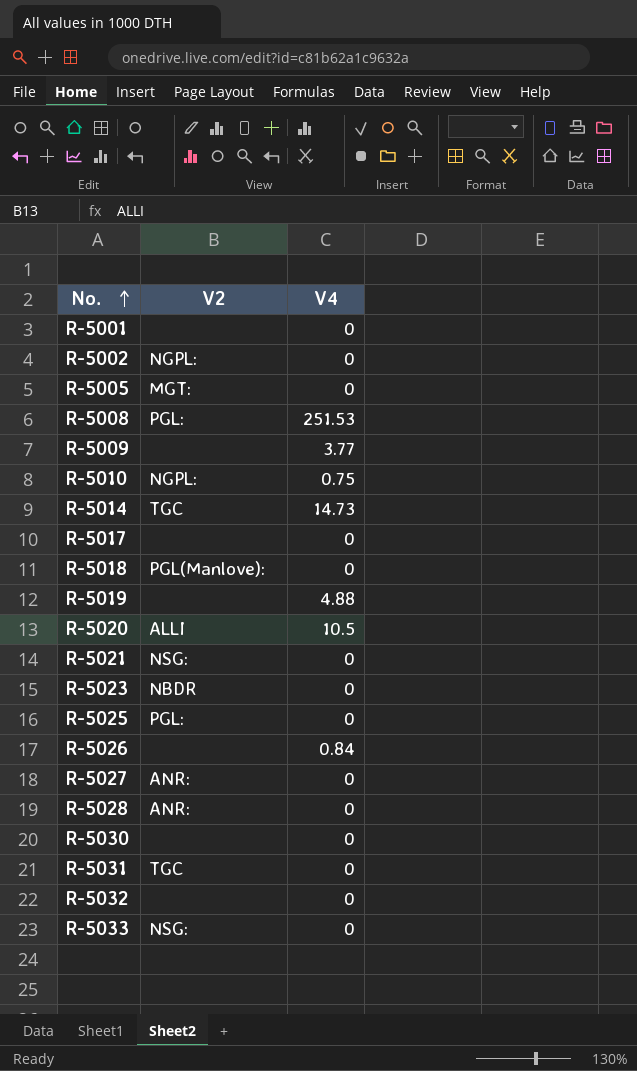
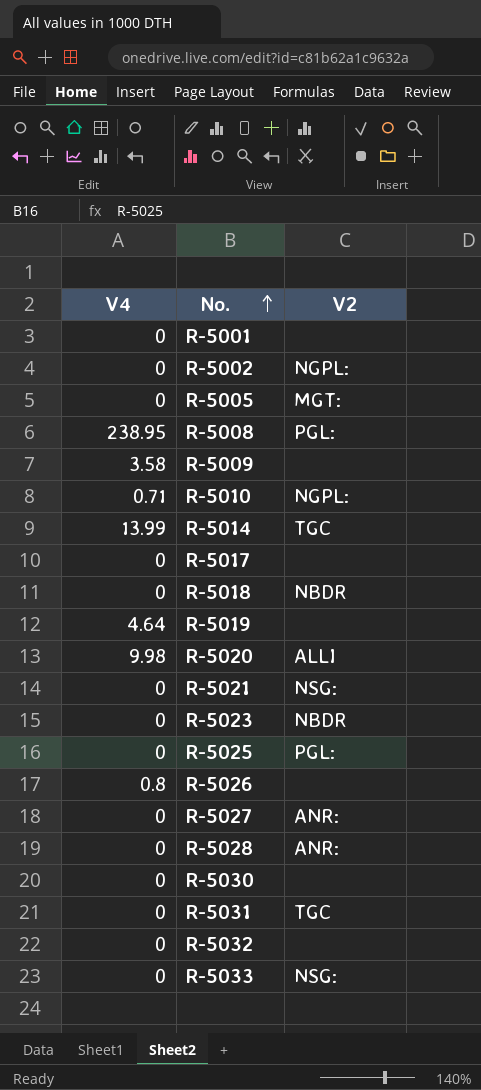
column V4 | position: 3 -> 1
R-5008 | V4: 251.53 -> 238.95
R-5009 | V4: 3.77 -> 3.58
R-5010 | V4: 0.75 -> 0.71
R-5014 | V4: 14.73 -> 13.99
R-5018 | V2: PGL(Manlove): -> NBDR
R-5019 | V4: 4.88 -> 4.64
R-5020 | V4: 10.5 -> 9.98
R-5026 | V4: 0.84 -> 0.8

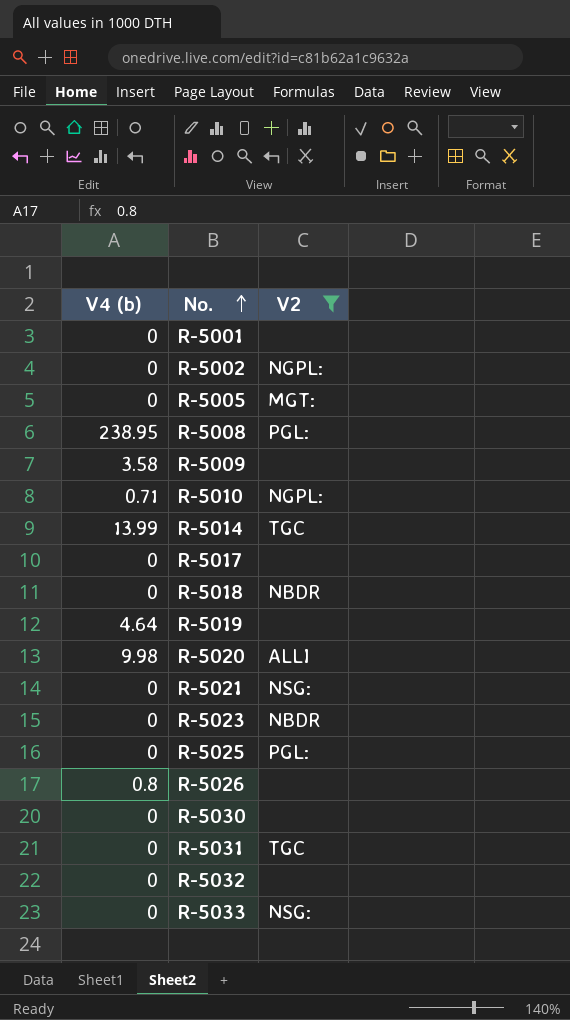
filter: none -> V2 != ANR:
column name: V4 -> V4 (b)

